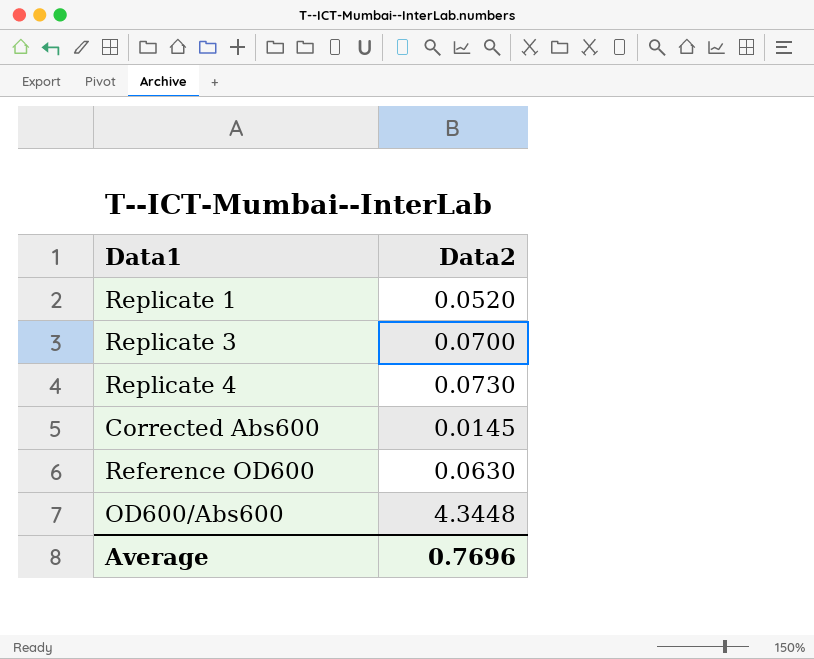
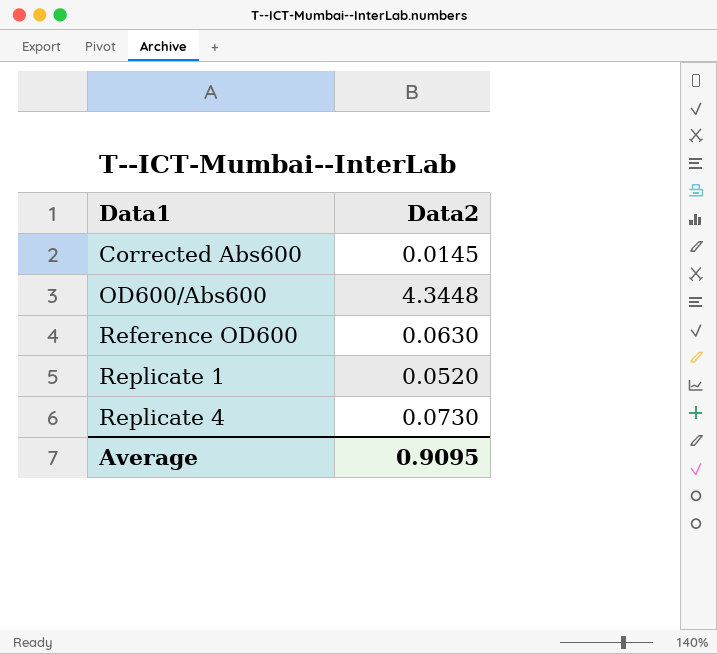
row order: none -> Data1 ascending
row Replicate 3: 0.0700 -> none
Average | Data2: 0.7696 -> 0.9095

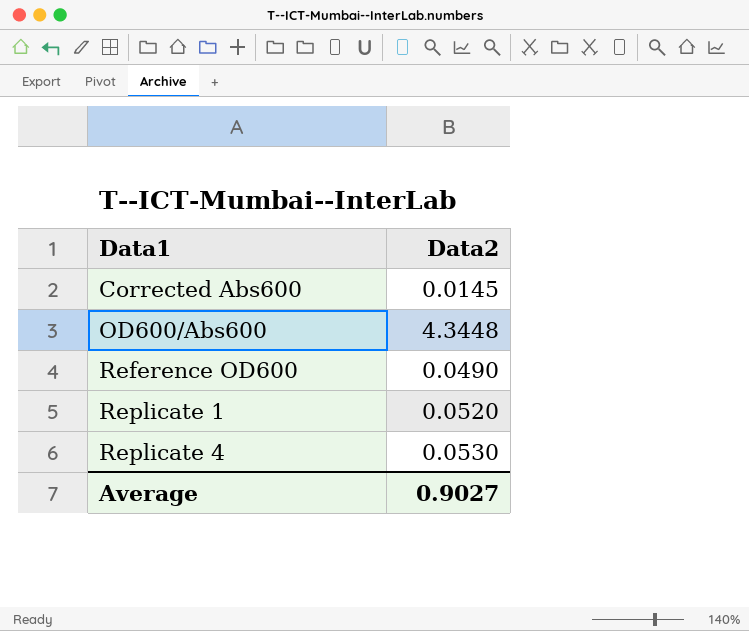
Reference OD600 | Data2: 0.0630 -> 0.0490
Replicate 4 | Data2: 0.0730 -> 0.0530
Average | Data2: 0.9095 -> 0.9027

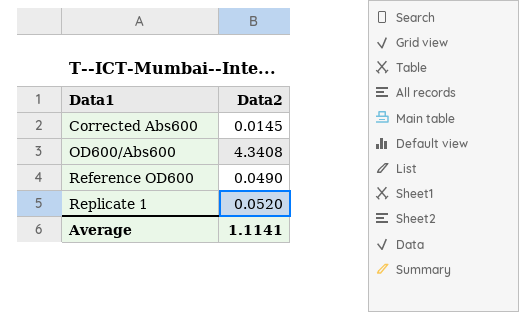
row Replicate 4: 0.0530 -> none
OD600/Abs600 | Data2: 4.3448 -> 4.3408
Average | Data2: 0.9027 -> 1.1141

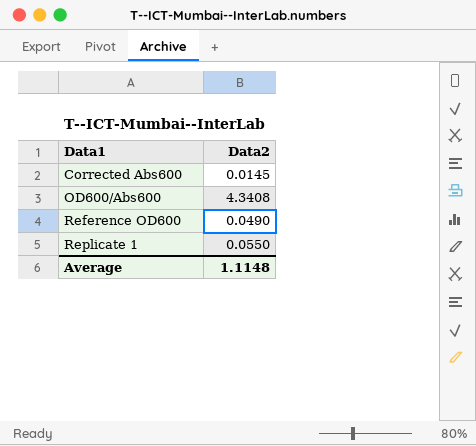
Replicate 1 | Data2: 0.0520 -> 0.0550
Average | Data2: 1.1141 -> 1.1148

